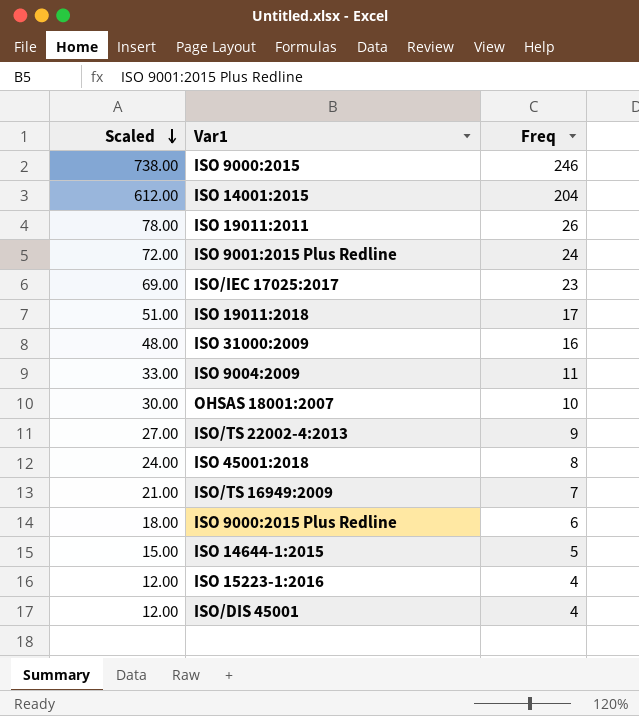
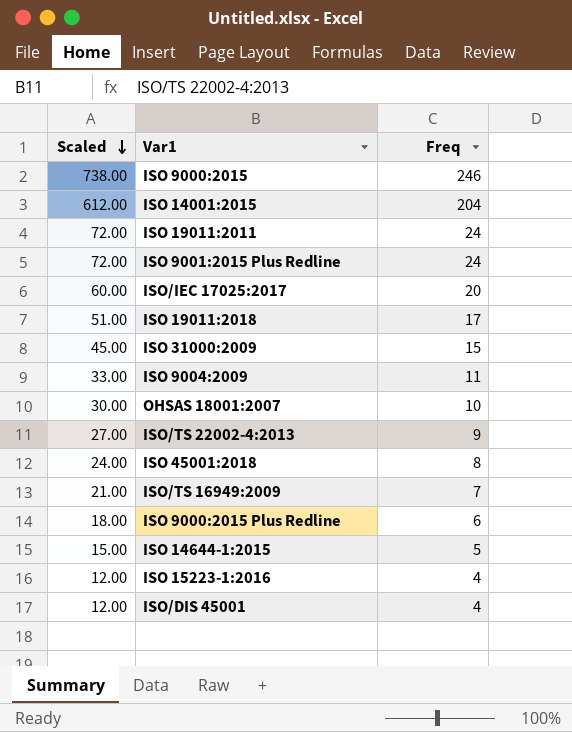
ISO 19011:2011 | Scaled: 78.00 -> 72.00
ISO 19011:2011 | Freq: 26 -> 24
ISO/IEC 17025:2017 | Scaled: 69.00 -> 60.00
ISO/IEC 17025:2017 | Freq: 23 -> 20
ISO 31000:2009 | Scaled: 48.00 -> 45.00
ISO 31000:2009 | Freq: 16 -> 15

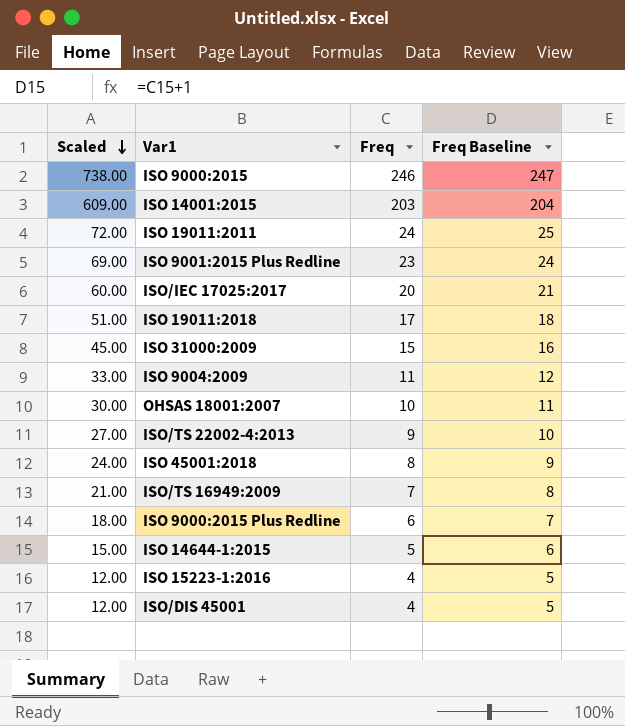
column Freq Baseline | formula: none -> [Freq] + 1
ISO 14001:2015 | Scaled: 612.00 -> 609.00
ISO 14001:2015 | Freq: 204 -> 203
ISO 9001:2015 Plus Redline | Scaled: 72.00 -> 69.00
ISO 9001:2015 Plus Redline | Freq: 24 -> 23

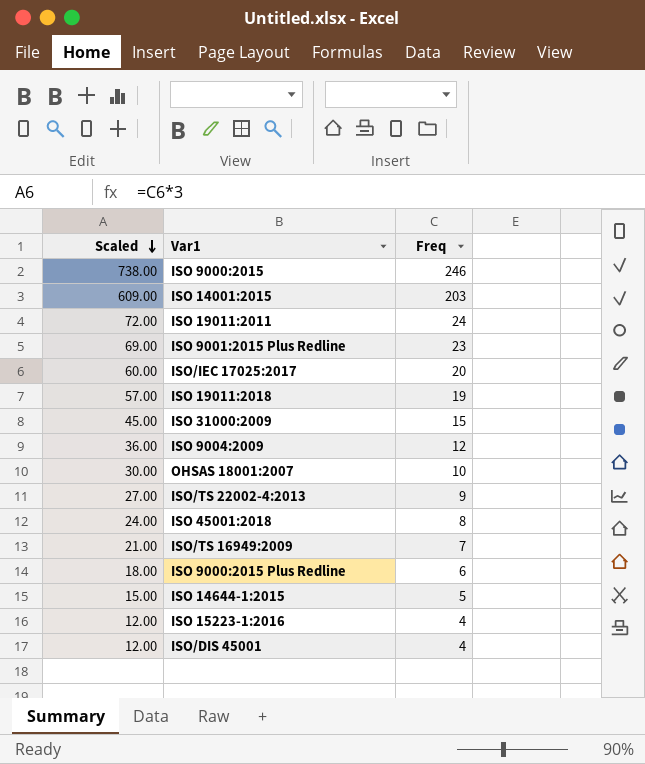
column Freq Baseline | formula: [Freq] + 1 -> none
ISO 19011:2018 | Scaled: 51.00 -> 57.00
ISO 19011:2018 | Freq: 17 -> 19
ISO 9004:2009 | Scaled: 33.00 -> 36.00
ISO 9004:2009 | Freq: 11 -> 12

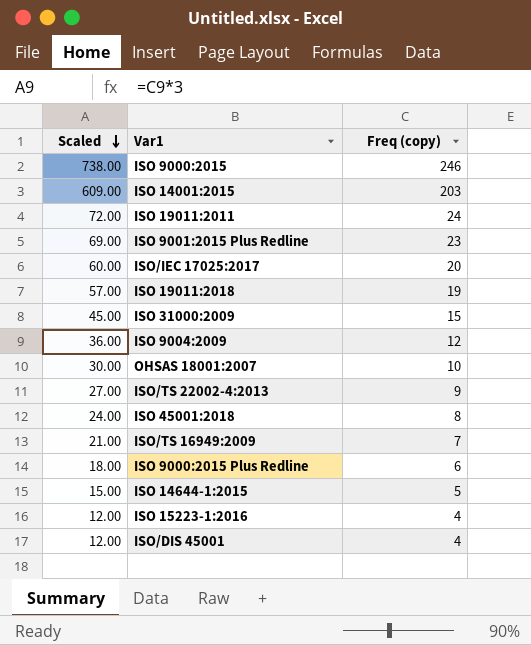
column name: Freq -> Freq (copy)

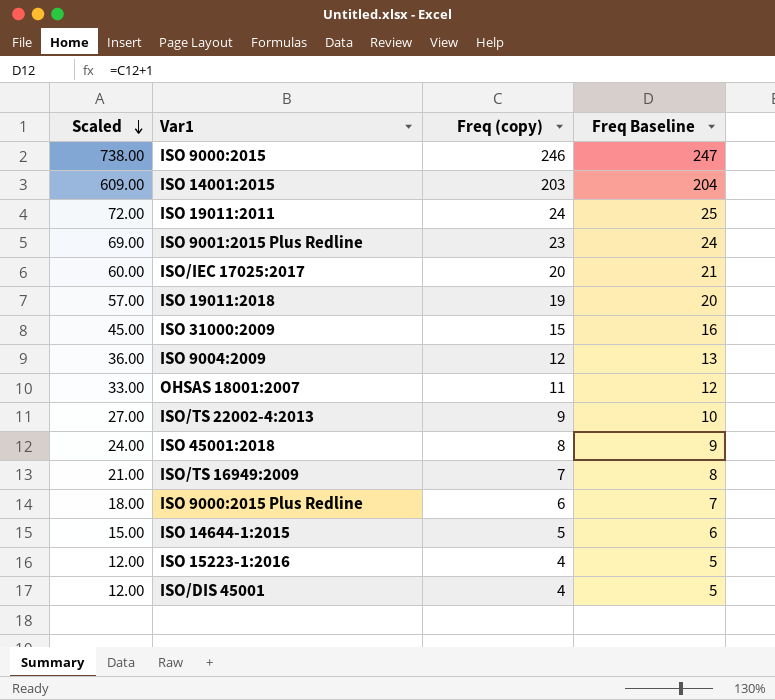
column Freq Baseline | formula: none -> [Freq (copy)] + 1
OHSAS 18001:2007 | Scaled: 30.00 -> 33.00
OHSAS 18001:2007 | Freq (copy): 10 -> 11

